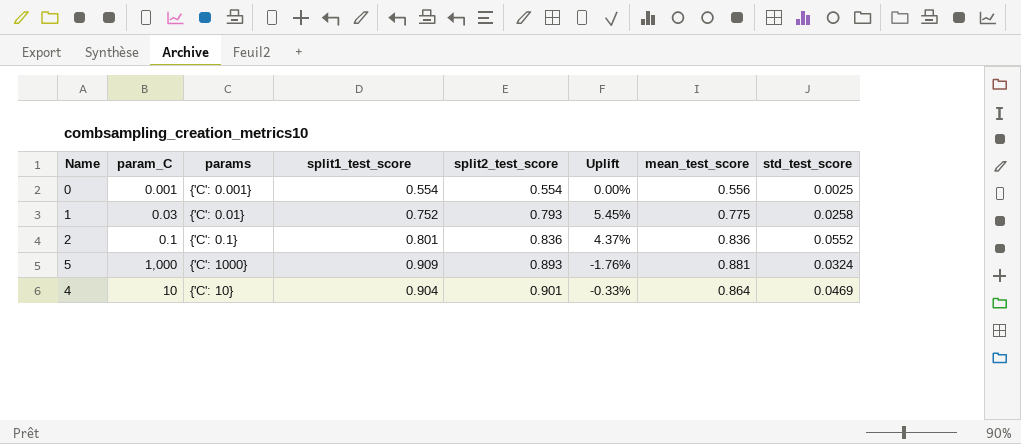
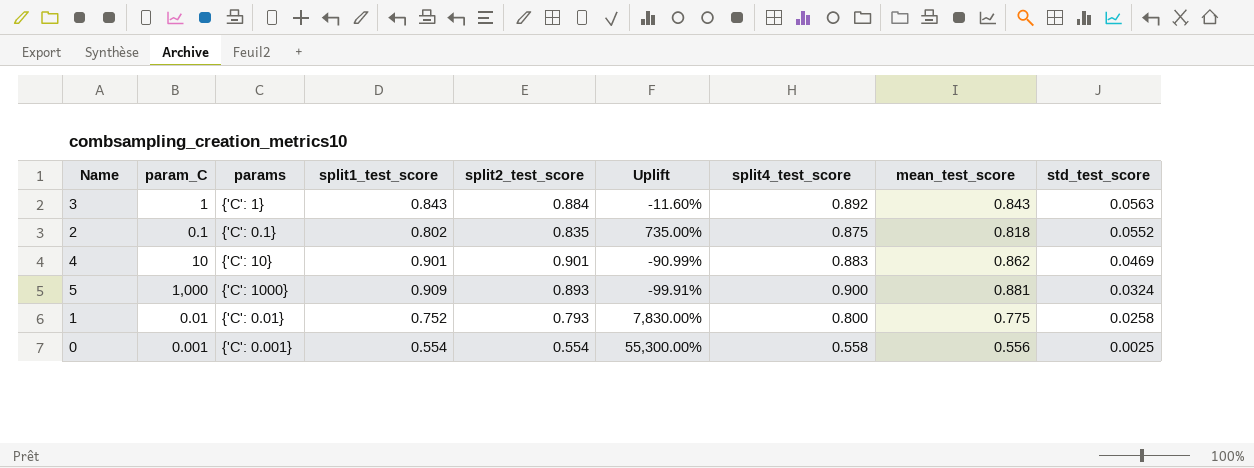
row order: split2_test_score ascending -> std_test_score descending
column Uplift | formula: ([split2_test_score] - [split1_test_score]) / [split1_test_score] -> ([split2_test_score] - [param_C]) / [param_C]
column split4_test_score | position: none -> 7
row 3: none -> 1 | {'C': 1} | 0.843 | 0.884 | -11.60% | 0.892 | 0.843 | 0.0563
2 | split1_test_score: 0.801 -> 0.802
2 | split2_test_score: 0.836 -> 0.835
2 | mean_test_score: 0.836 -> 0.818
4 | split1_test_score: 0.904 -> 0.901
4 | mean_test_score: 0.864 -> 0.862
1 | param_C: 0.03 -> 0.01

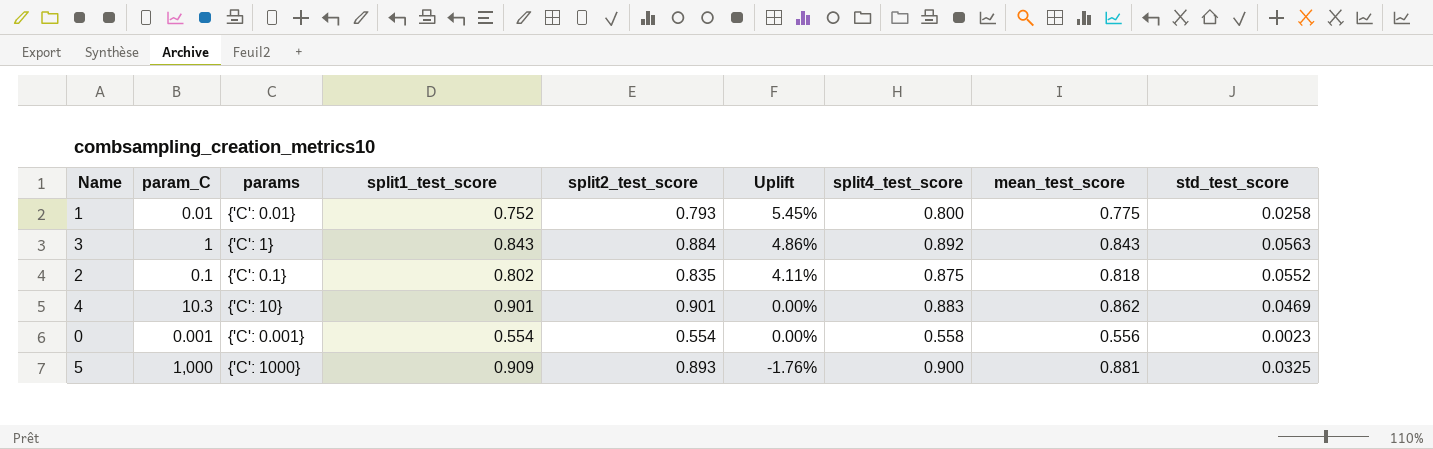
row order: std_test_score descending -> Uplift descending
column Uplift | formula: ([split2_test_score] - [param_C]) / [param_C] -> ([split2_test_score] - [split1_test_score]) / [split1_test_score]
4 | param_C: 10 -> 10.3
0 | std_test_score: 0.0025 -> 0.0023
5 | std_test_score: 0.0324 -> 0.0325

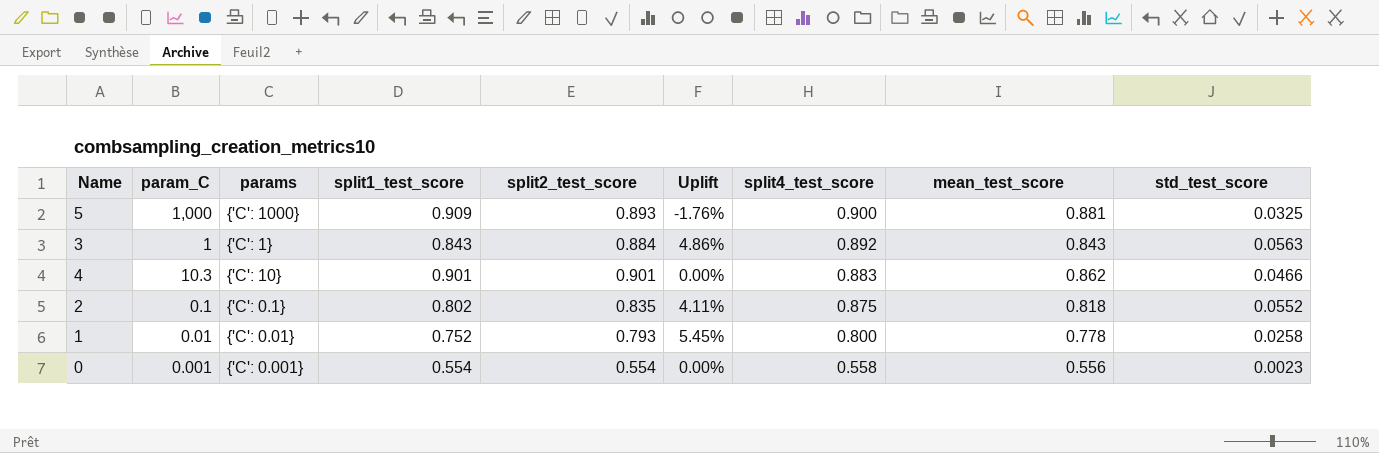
row order: Uplift descending -> split4_test_score descending
4 | std_test_score: 0.0469 -> 0.0466
1 | mean_test_score: 0.775 -> 0.778

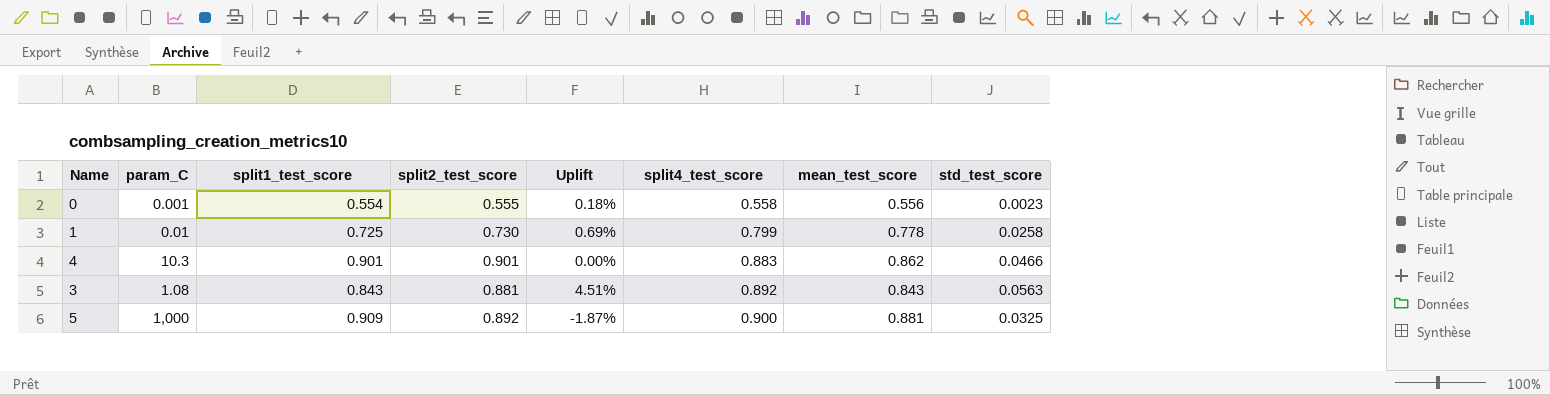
row order: split4_test_score descending -> split4_test_score ascending
column params | position: 3 -> none
row 2: 0.1 | {'C': 0.1} | 0.802 | 0.835 | 4.11% | 0.875 | 0.818 | 0.0552 -> none
0 | split2_test_score: 0.554 -> 0.555
0 | Uplift: 0.00% -> 0.18%
1 | split1_test_score: 0.752 -> 0.725
1 | split2_test_score: 0.793 -> 0.730
1 | Uplift: 5.45% -> 0.69%
1 | split4_test_score: 0.800 -> 0.799
3 | param_C: 1 -> 1.08
3 | split2_test_score: 0.884 -> 0.881
3 | Uplift: 4.86% -> 4.51%
5 | split2_test_score: 0.893 -> 0.892
5 | Uplift: -1.76% -> -1.87%

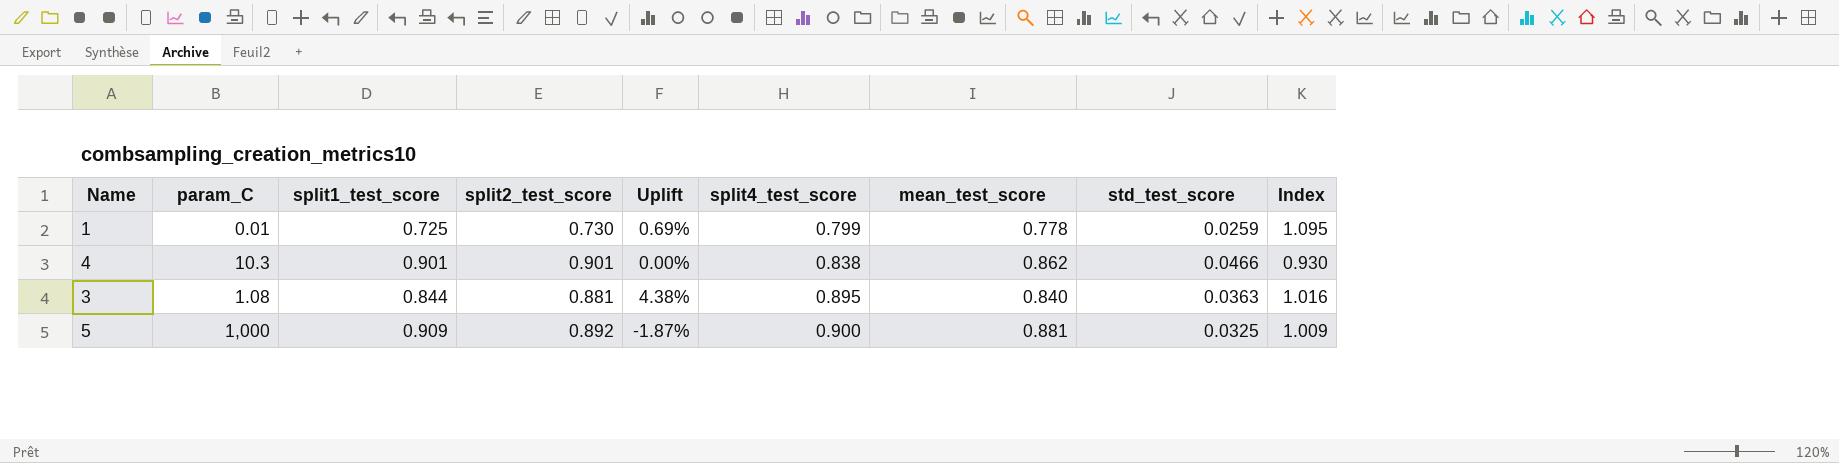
column Index | formula: none -> [split4_test_score] / [split2_test_score]
row 0: 0.001 | 0.554 | 0.555 | 0.18% | 0.558 | 0.556 | 0.0023 -> none
1 | std_test_score: 0.0258 -> 0.0259
4 | split4_test_score: 0.883 -> 0.838
3 | split1_test_score: 0.843 -> 0.844
3 | Uplift: 4.51% -> 4.38%
3 | split4_test_score: 0.892 -> 0.895
3 | mean_test_score: 0.843 -> 0.840
3 | std_test_score: 0.0563 -> 0.0363

